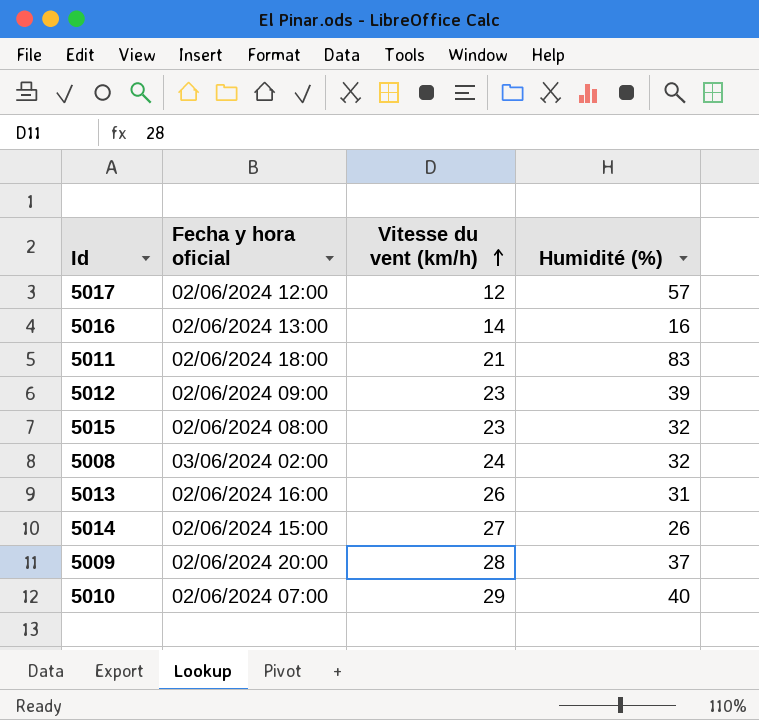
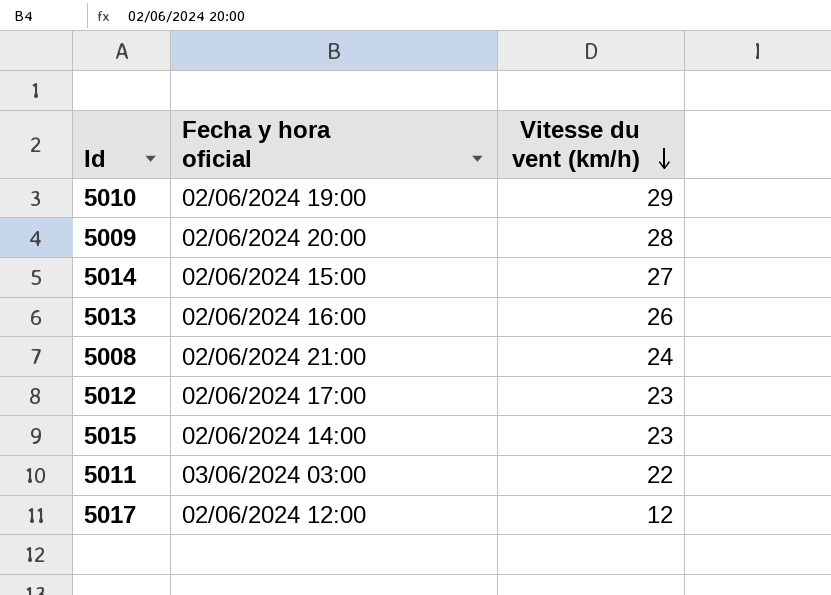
row order: Vitesse du vent (km/h) ascending -> Vitesse du vent (km/h) descending
column Humidité (%) | position: 4 -> none
row 5016: 02/06/2024 13:00 | 14 | 16 -> none
5010 | Fecha y hora oficial: 02/06/2024 07:00 -> 02/06/2024 19:00
5008 | Fecha y hora oficial: 03/06/2024 02:00 -> 02/06/2024 21:00
5012 | Fecha y hora oficial: 02/06/2024 09:00 -> 02/06/2024 17:00
5015 | Fecha y hora oficial: 02/06/2024 08:00 -> 02/06/2024 14:00
5011 | Fecha y hora oficial: 02/06/2024 18:00 -> 03/06/2024 03:00
5011 | Vitesse du vent (km/h): 21 -> 22

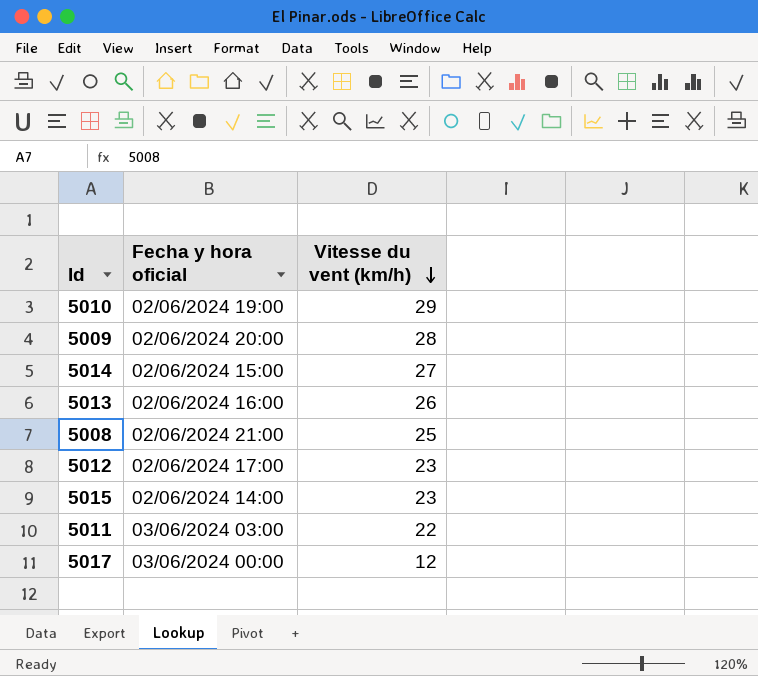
5008 | Vitesse du vent (km/h): 24 -> 25
5017 | Fecha y hora oficial: 02/06/2024 12:00 -> 03/06/2024 00:00

